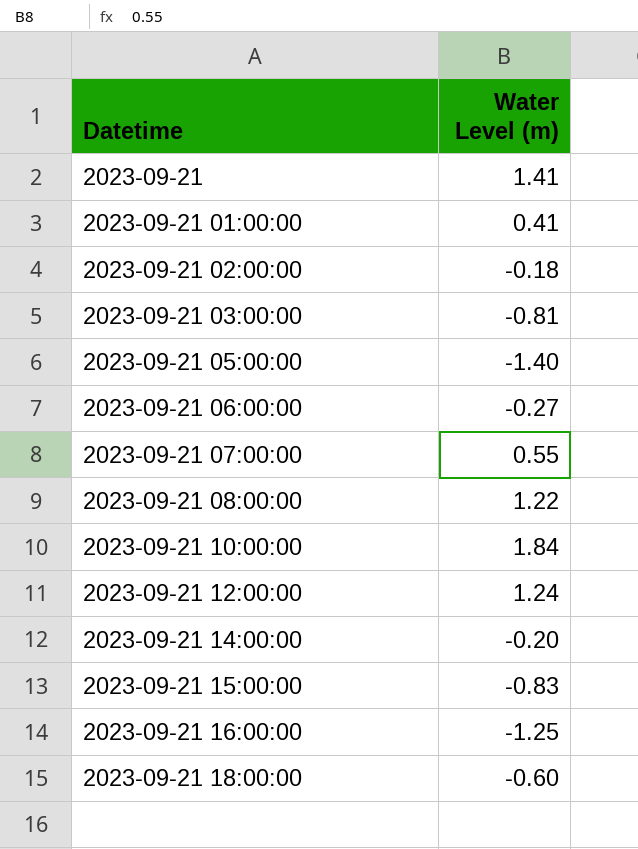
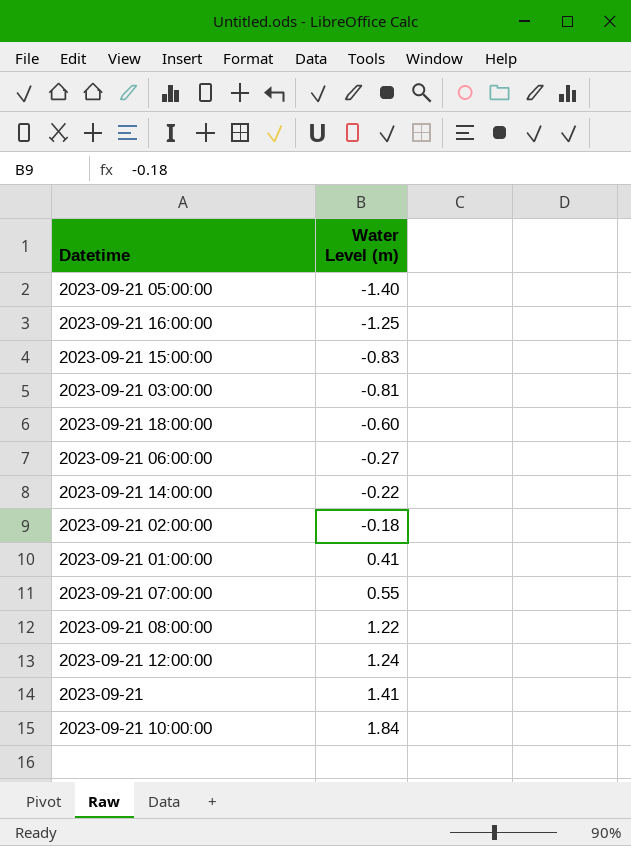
row order: Datetime ascending -> Water Level (m) ascending
2023-09-21 14:00:00 | Water Level (m): -0.20 -> -0.22

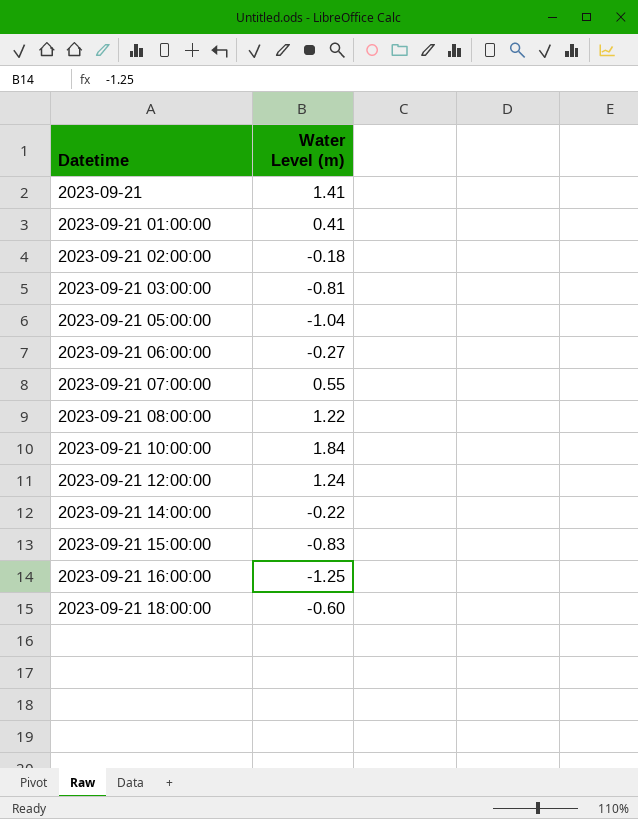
row order: Water Level (m) ascending -> Datetime ascending
2023-09-21 05:00:00 | Water Level (m): -1.40 -> -1.04

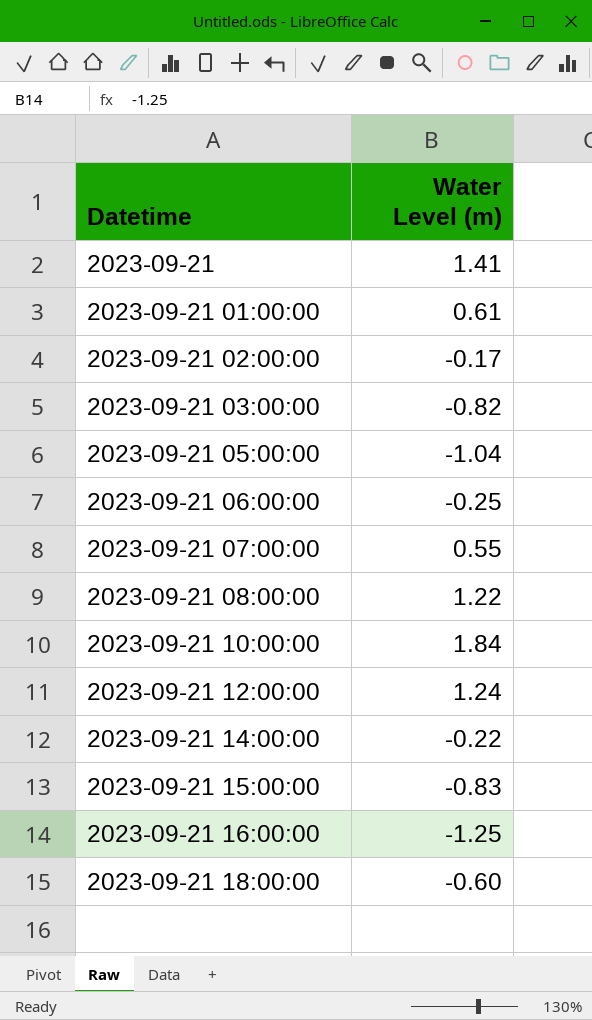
2023-09-21 01:00:00 | Water Level (m): 0.41 -> 0.61
2023-09-21 02:00:00 | Water Level (m): -0.18 -> -0.17
2023-09-21 03:00:00 | Water Level (m): -0.81 -> -0.82
2023-09-21 06:00:00 | Water Level (m): -0.27 -> -0.25

